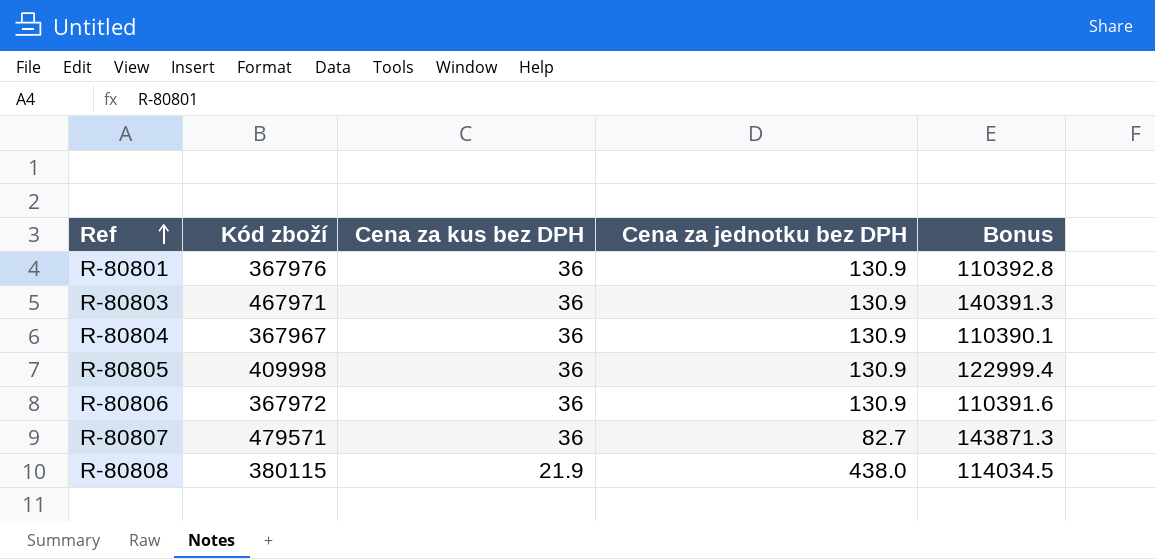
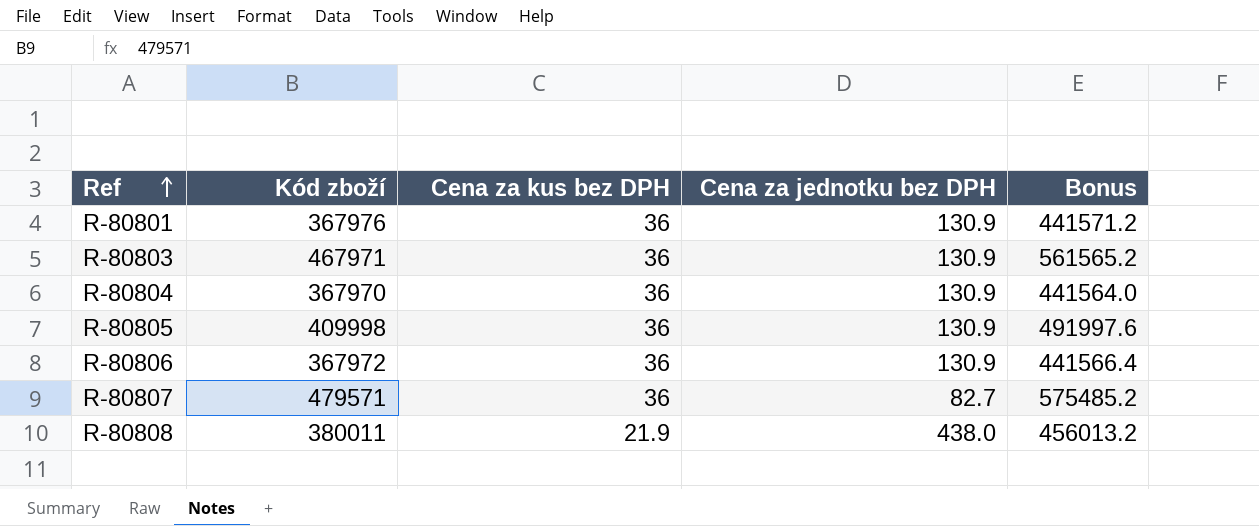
column Bonus | formula: [Kód zboží] * 0.3 -> [Kód zboží] * 1.2
R-80804 | Kód zboží: 367967 -> 367970
R-80808 | Kód zboží: 380115 -> 380011

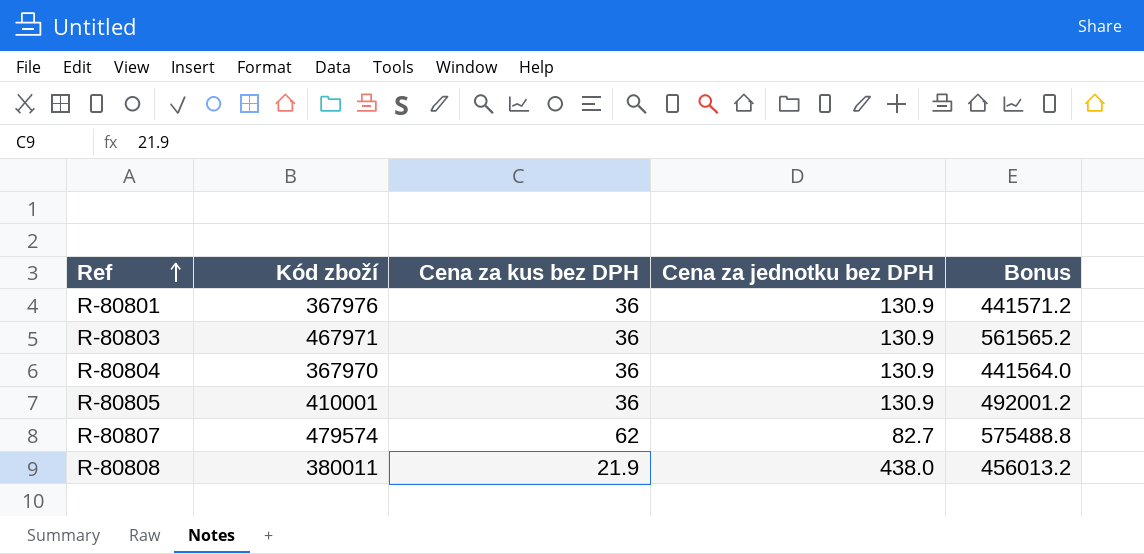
row R-80806: 367972 | 36 | 130.9 | 441566.4 -> none
R-80805 | Kód zboží: 409998 -> 410001
R-80805 | Bonus: 491997.6 -> 492001.2
R-80807 | Kód zboží: 479571 -> 479574
R-80807 | Cena za kus bez DPH: 36 -> 62
R-80807 | Bonus: 575485.2 -> 575488.8

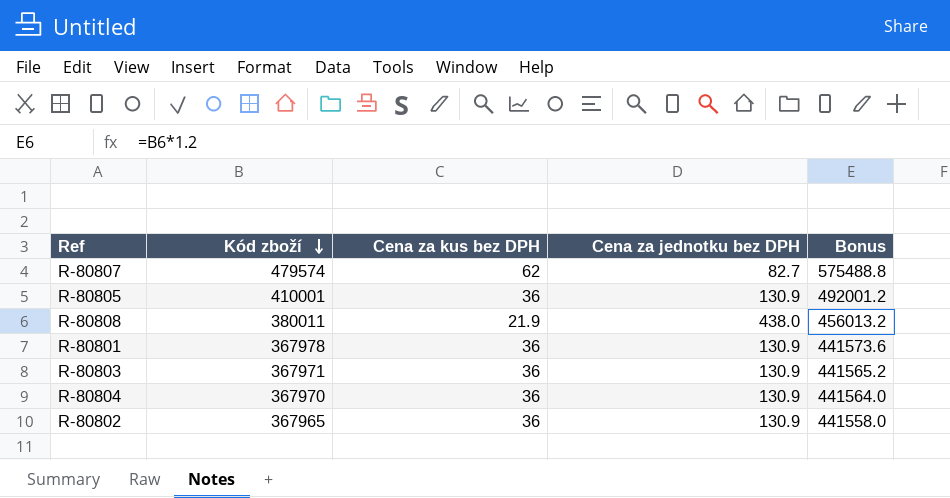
row order: Ref ascending -> Kód zboží descending
R-80801 | Kód zboží: 367976 -> 367978
R-80801 | Bonus: 441571.2 -> 441573.6
R-80803 | Kód zboží: 467971 -> 367971
R-80803 | Bonus: 561565.2 -> 441565.2
row R-80802: none -> 367965 | 36 | 130.9 | 441558.0

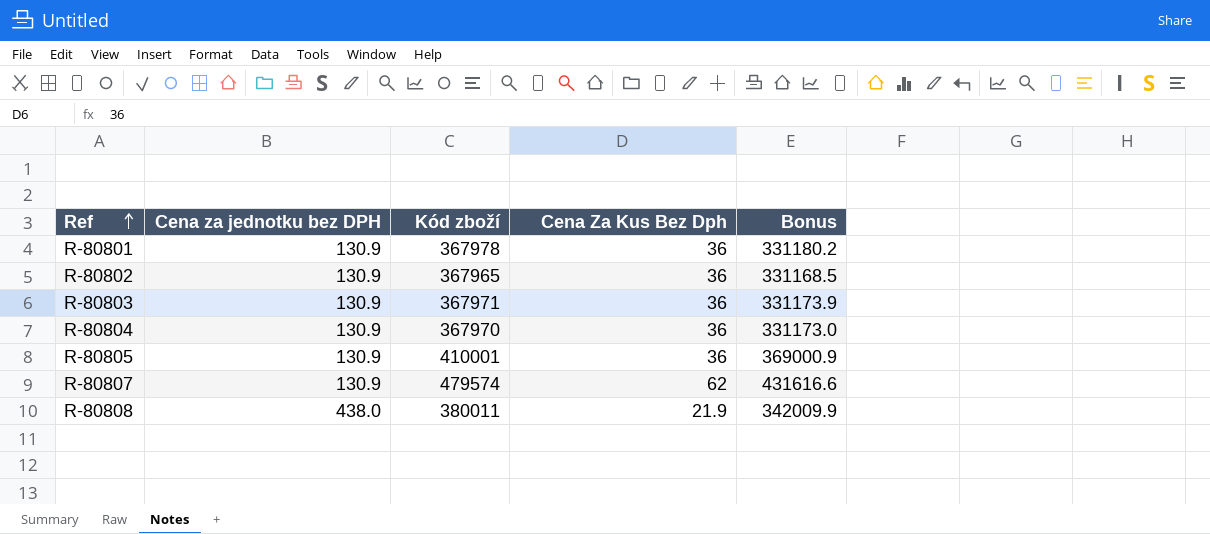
row order: Kód zboží descending -> Ref ascending
column Cena za jednotku bez DPH | position: 4 -> 2
column name: Cena za kus bez DPH -> Cena Za Kus Bez Dph
column Bonus | formula: [Kód zboží] * 1.2 -> [Kód zboží] * 0.9
R-80807 | Cena za jednotku bez DPH: 82.7 -> 130.9

